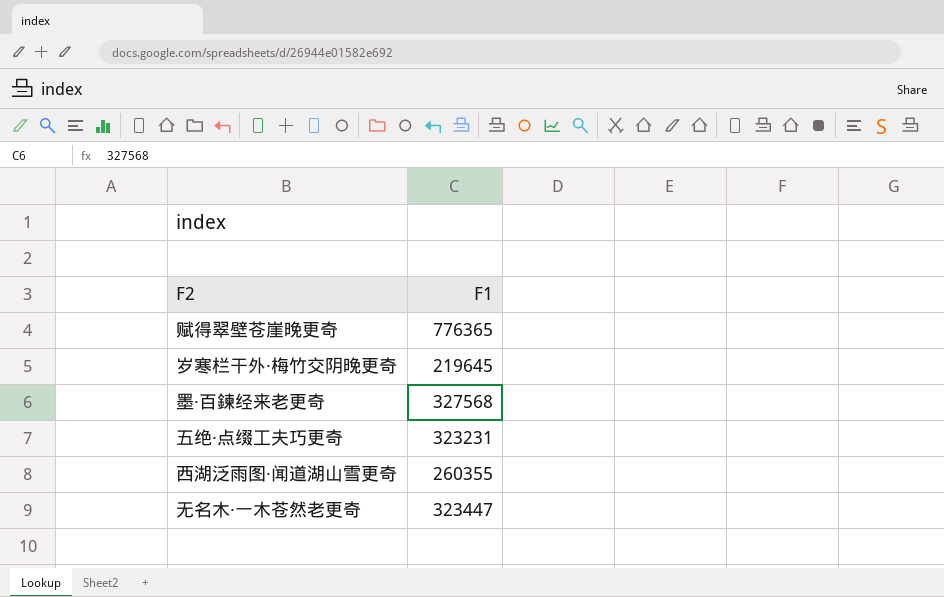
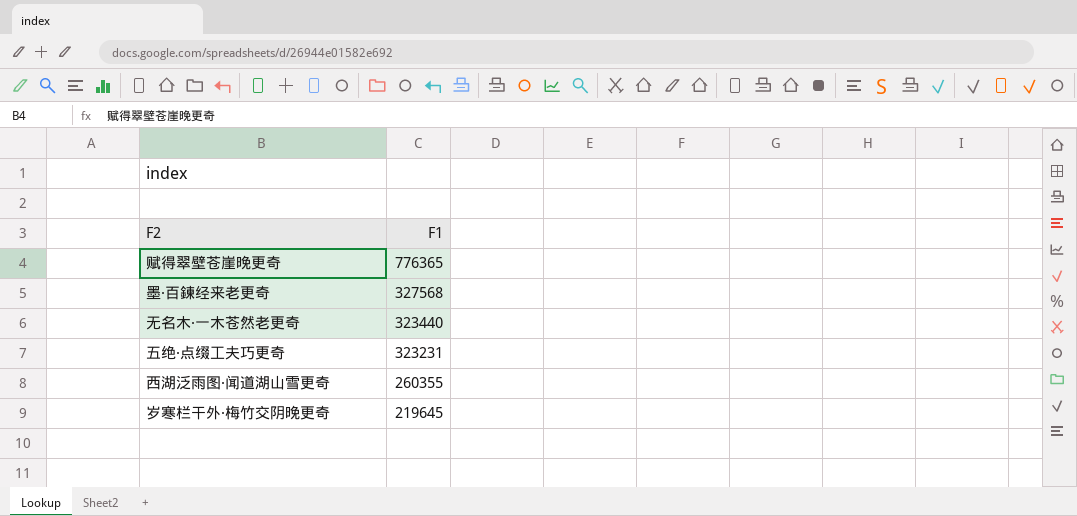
row order: none -> F1 descending
无名木·一木苍然老更奇 | F1: 323447 -> 323440

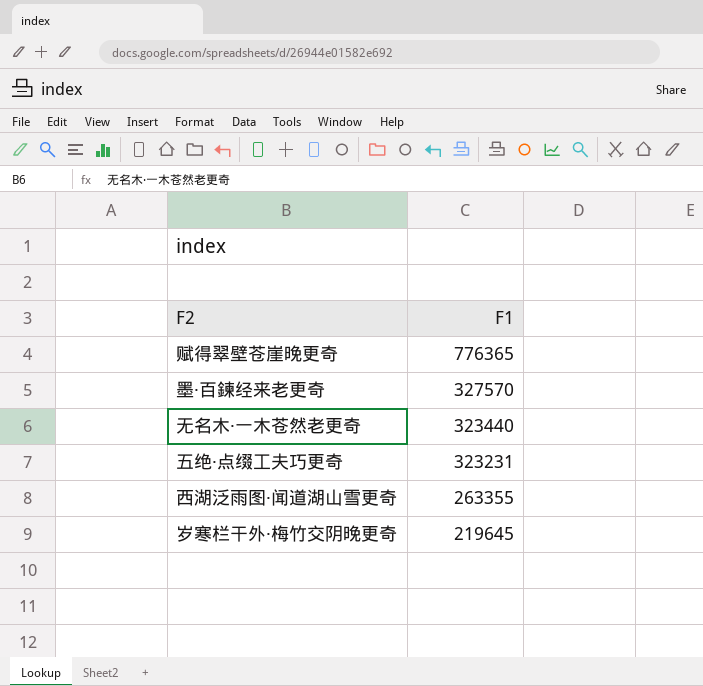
墨·百鍊经来老更奇 | F1: 327568 -> 327570
西湖泛雨图·闻道湖山雪更奇 | F1: 260355 -> 263355

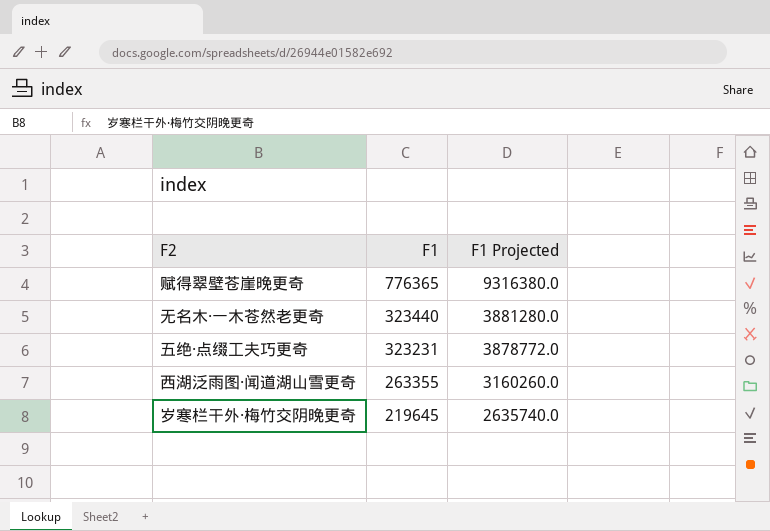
column F1 Projected | formula: none -> [F1] * 12
row 墨·百鍊经来老更奇: 327570 -> none

